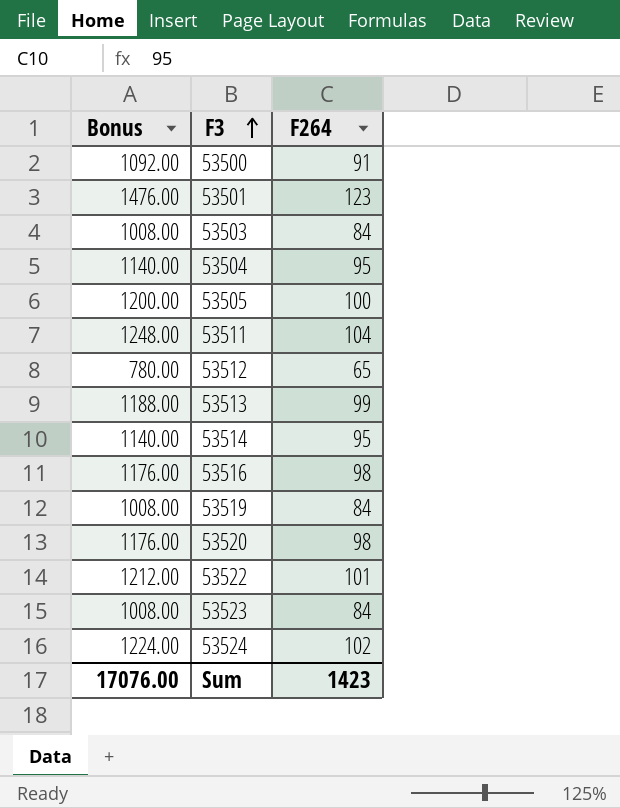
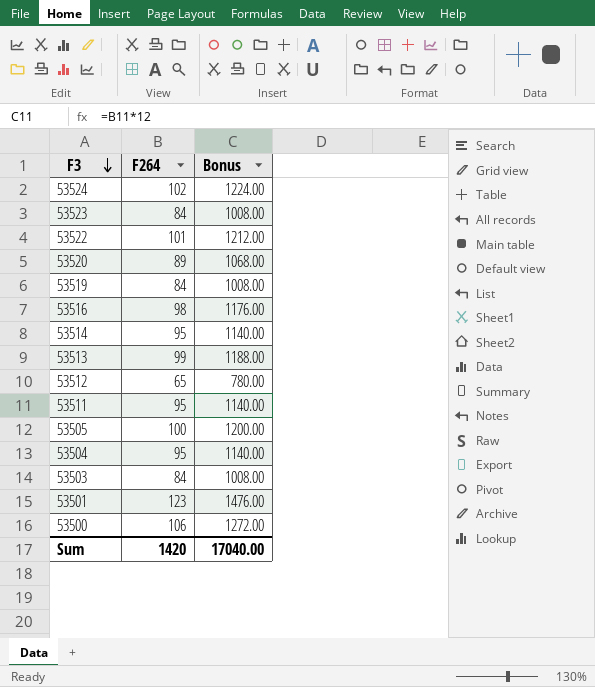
row order: F3 ascending -> F3 descending
column Bonus | position: 1 -> 3
53520 | F264: 98 -> 89
53520 | Bonus: 1176.00 -> 1068.00
53511 | F264: 104 -> 95
53511 | Bonus: 1248.00 -> 1140.00
53500 | F264: 91 -> 106
53500 | Bonus: 1092.00 -> 1272.00
Sum | F264: 1423 -> 1420
Sum | Bonus: 17076.00 -> 17040.00

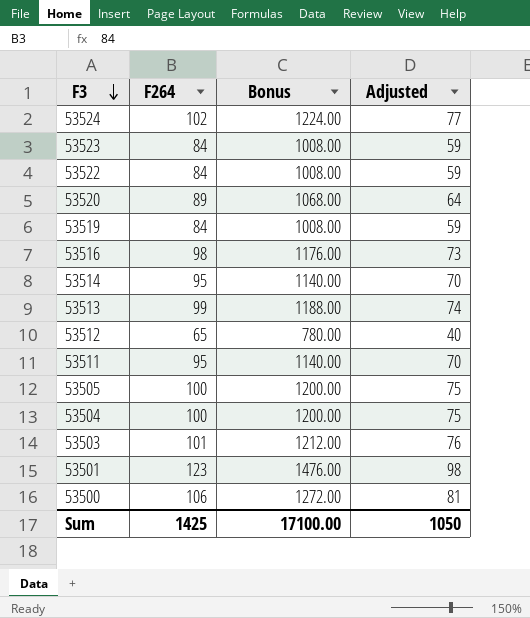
column Adjusted | formula: none -> [F264] - 25
53522 | F264: 101 -> 84
53522 | Bonus: 1212.00 -> 1008.00
53504 | F264: 95 -> 100
53504 | Bonus: 1140.00 -> 1200.00
53503 | F264: 84 -> 101
53503 | Bonus: 1008.00 -> 1212.00
Sum | F264: 1420 -> 1425
Sum | Bonus: 17040.00 -> 17100.00

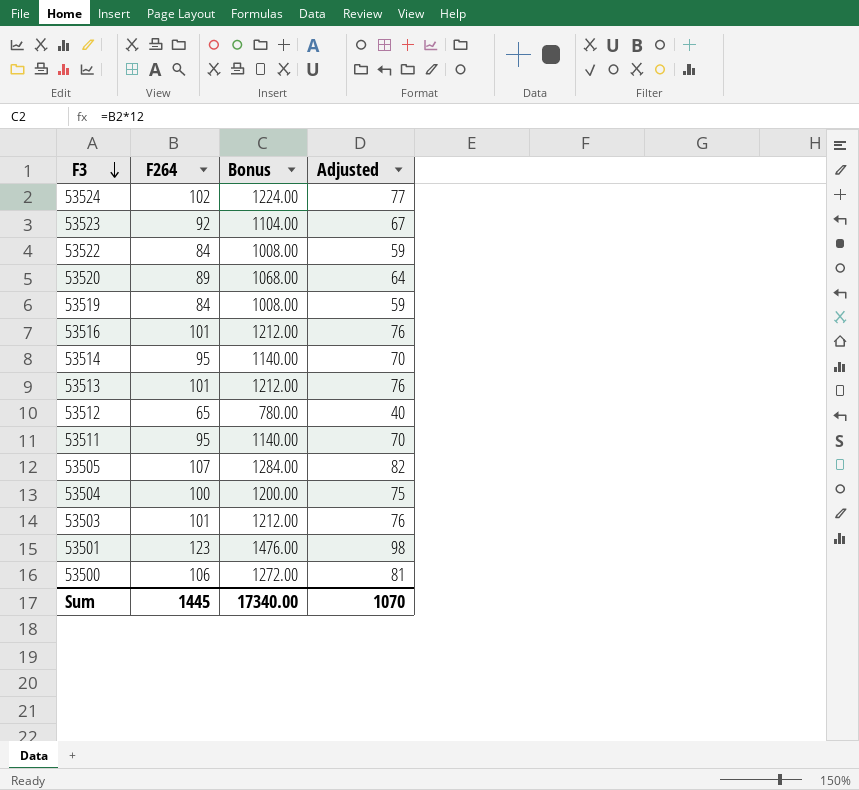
53523 | F264: 84 -> 92
53523 | Bonus: 1008.00 -> 1104.00
53523 | Adjusted: 59 -> 67
53516 | F264: 98 -> 101
53516 | Bonus: 1176.00 -> 1212.00
53516 | Adjusted: 73 -> 76
53513 | F264: 99 -> 101
53513 | Bonus: 1188.00 -> 1212.00
53513 | Adjusted: 74 -> 76
53505 | F264: 100 -> 107
53505 | Bonus: 1200.00 -> 1284.00
53505 | Adjusted: 75 -> 82
Sum | F264: 1425 -> 1445
Sum | Bonus: 17100.00 -> 17340.00
Sum | Adjusted: 1050 -> 1070

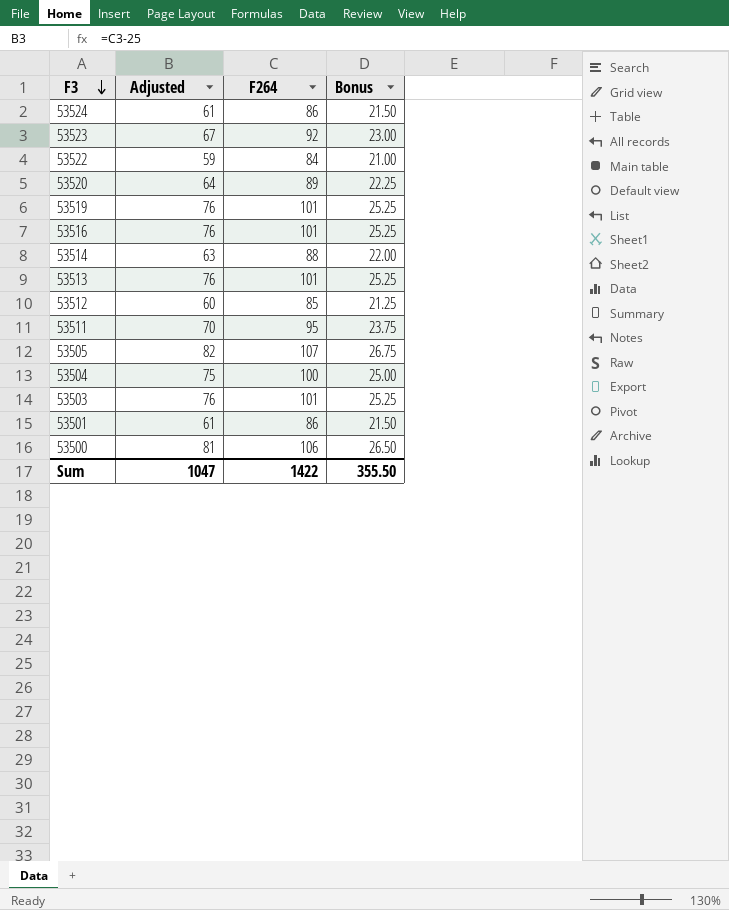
column Adjusted | position: 4 -> 2
column Bonus | formula: [F264] * 12 -> [F264] * 0.25
53524 | Adjusted: 77 -> 61
53524 | F264: 102 -> 86
53519 | Adjusted: 59 -> 76
53519 | F264: 84 -> 101
53514 | Adjusted: 70 -> 63
53514 | F264: 95 -> 88
53512 | Adjusted: 40 -> 60
53512 | F264: 65 -> 85
53501 | Adjusted: 98 -> 61
53501 | F264: 123 -> 86
Sum | Adjusted: 1070 -> 1047
Sum | F264: 1445 -> 1422
Sum | Bonus: 17340.00 -> 355.50

